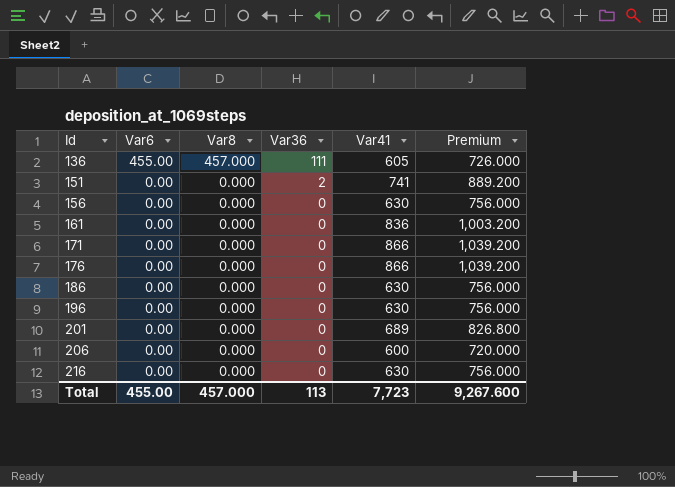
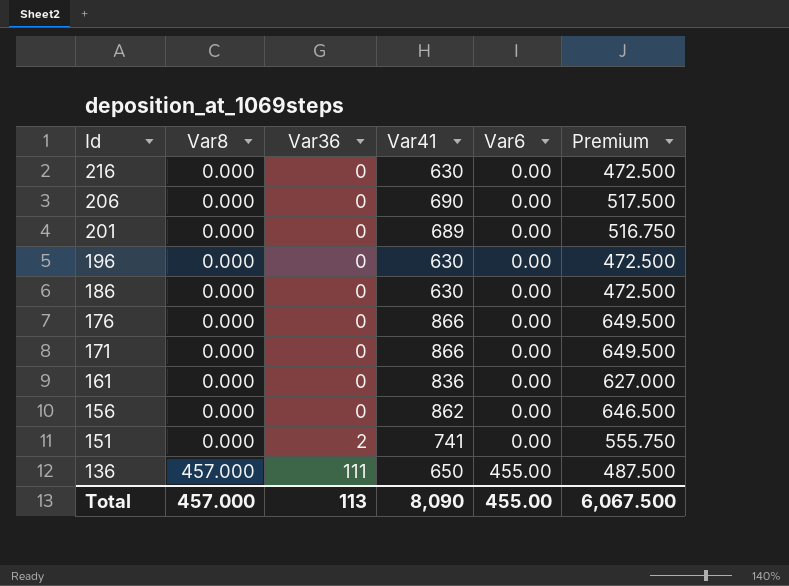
row order: Id ascending -> Id descending
column Var6 | position: 2 -> 5
column Premium | formula: [Var41] * 1.2 -> [Var41] * 0.75
206 | Var41: 600 -> 690
156 | Var41: 630 -> 862
136 | Var41: 605 -> 650
Total | Var41: 7,723 -> 8,090
Total | Premium: 9,267.600 -> 6,067.500

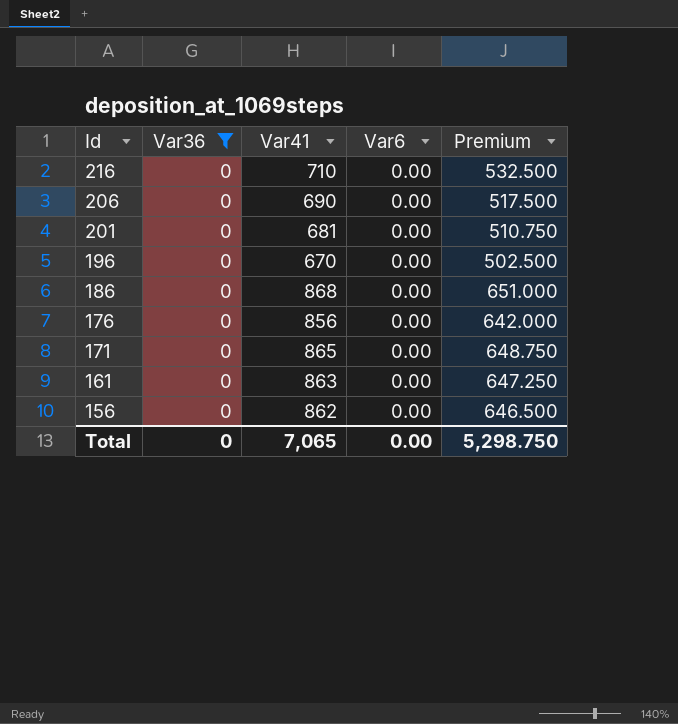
filter: none -> Var36 = 0
column Var8 | position: 2 -> none
216 | Var41: 630 -> 710
216 | Premium: 472.500 -> 532.500
201 | Var41: 689 -> 681
201 | Premium: 516.750 -> 510.750
196 | Var41: 630 -> 670
196 | Premium: 472.500 -> 502.500
186 | Var41: 630 -> 868
186 | Premium: 472.500 -> 651.000
176 | Var41: 866 -> 856
176 | Premium: 649.500 -> 642.000
171 | Var41: 866 -> 865
171 | Premium: 649.500 -> 648.750
161 | Var41: 836 -> 863
161 | Premium: 627.000 -> 647.250
Total | Var36: 113 -> 0
Total | Var41: 8,090 -> 7,065
Total | Var6: 455.00 -> 0.00
Total | Premium: 6,067.500 -> 5,298.750

